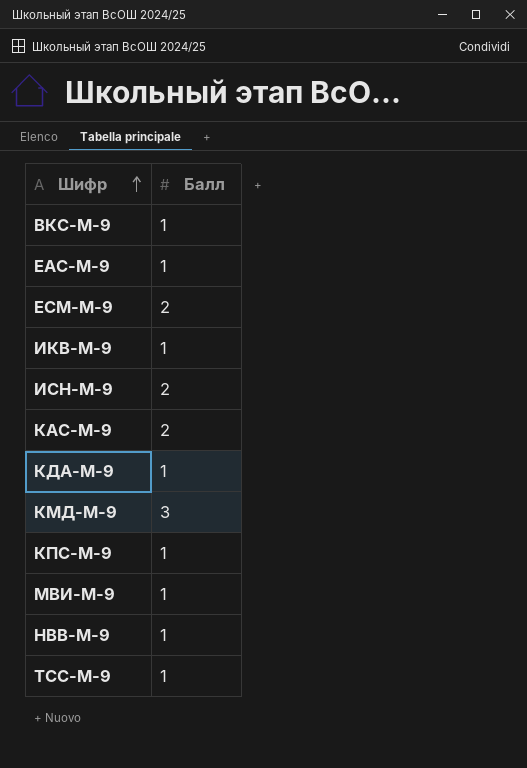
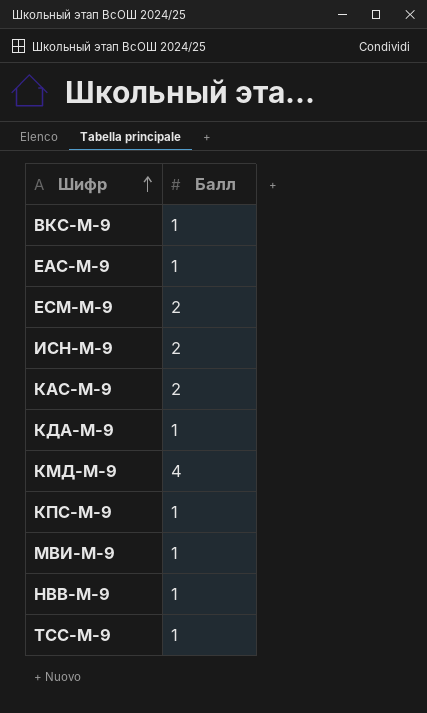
row ИКВ-М-9: 1 -> none
КМД-М-9 | Балл: 3 -> 4

